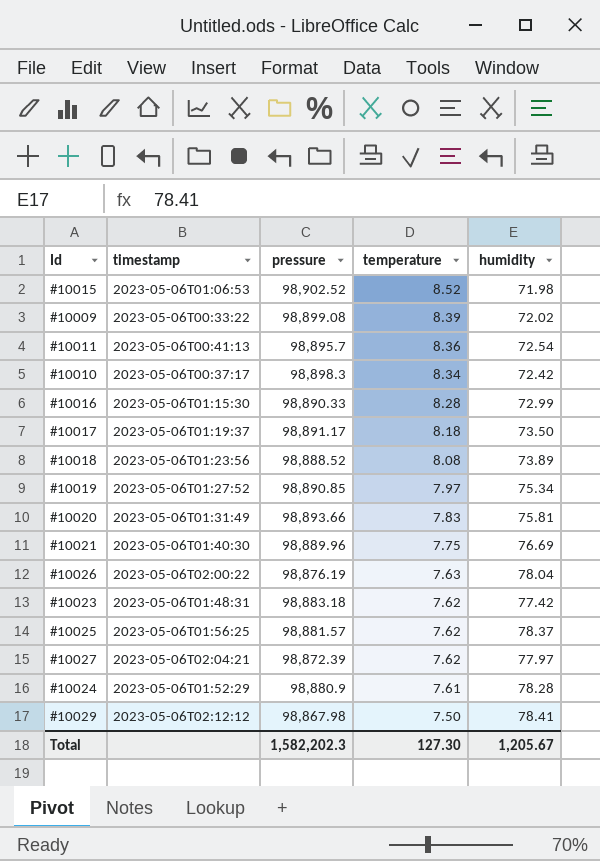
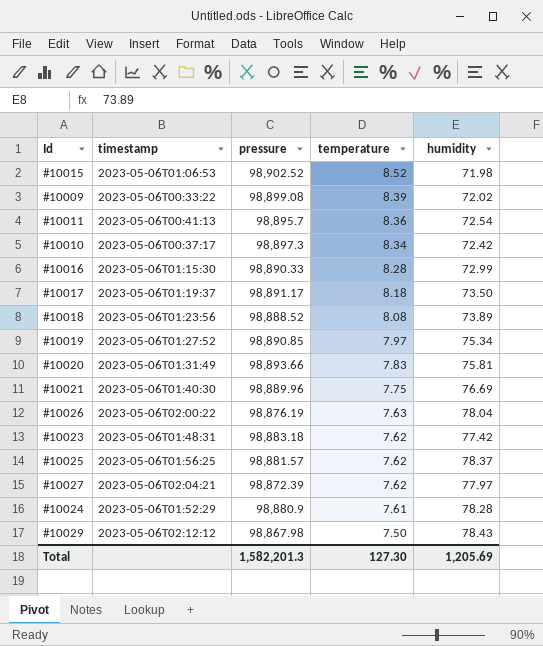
#10010 | pressure: 98,898.3 -> 98,897.3
#10029 | humidity: 78.41 -> 78.43
Total | pressure: 1,582,202.3 -> 1,582,201.3
Total | humidity: 1,205.67 -> 1,205.69

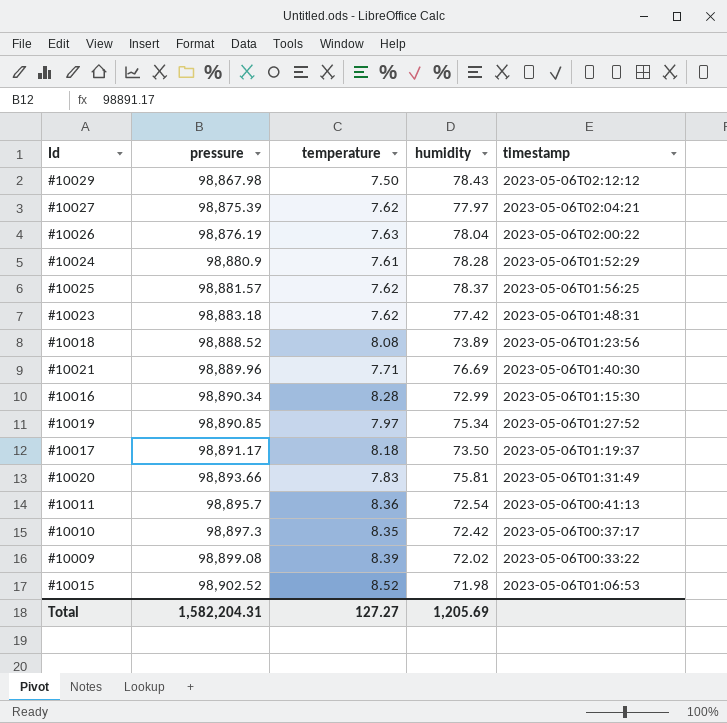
row order: temperature descending -> pressure ascending
column timestamp | position: 2 -> 5
#10027 | pressure: 98,872.39 -> 98,875.39
#10021 | temperature: 7.75 -> 7.71
#10016 | pressure: 98,890.33 -> 98,890.34
#10010 | temperature: 8.34 -> 8.35
Total | pressure: 1,582,201.3 -> 1,582,204.31
Total | temperature: 127.30 -> 127.27

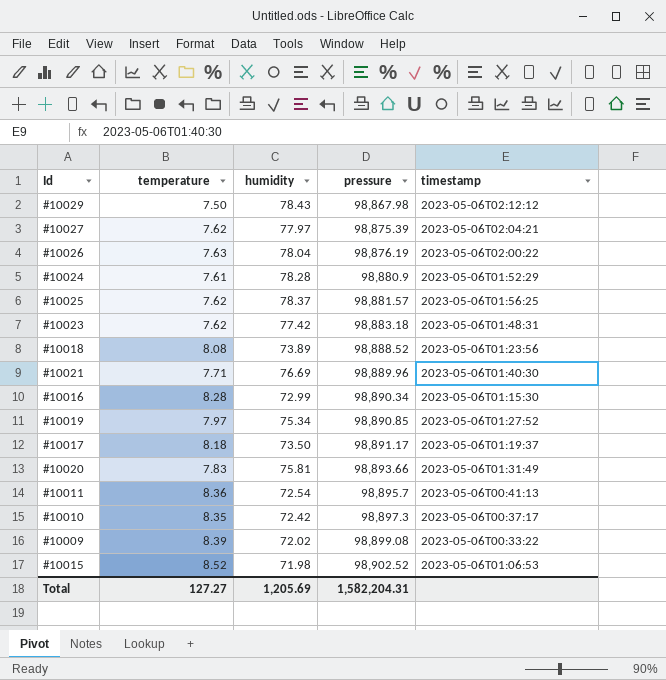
column pressure | position: 2 -> 4

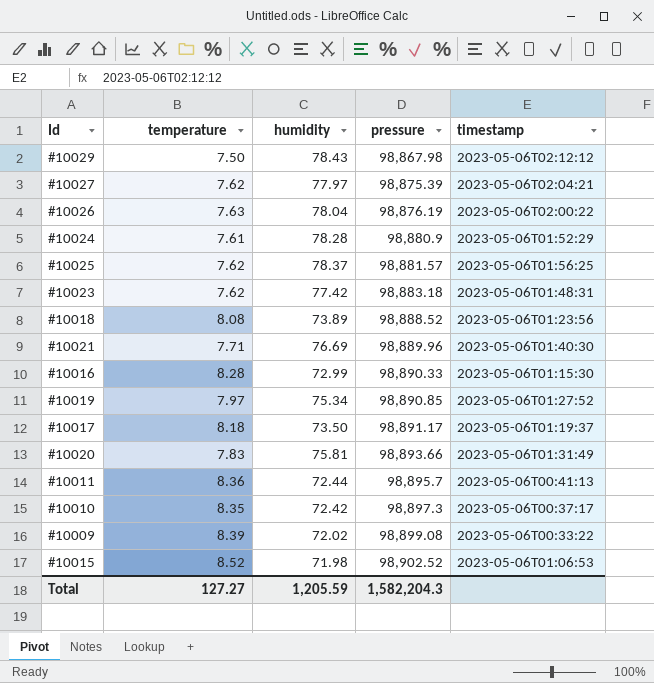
#10016 | pressure: 98,890.34 -> 98,890.33
#10011 | humidity: 72.54 -> 72.44
Total | humidity: 1,205.69 -> 1,205.59
Total | pressure: 1,582,204.31 -> 1,582,204.3

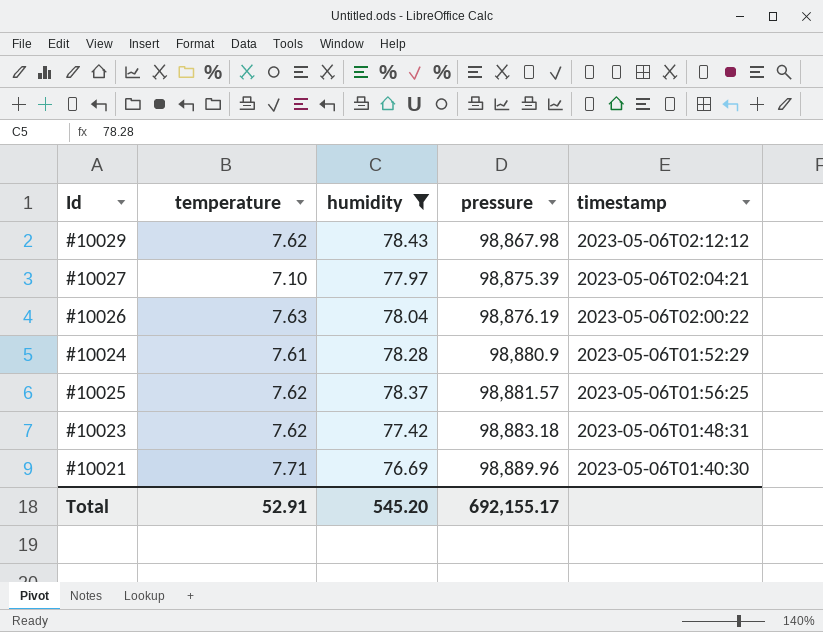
filter: none -> humidity >= 76.69
#10029 | temperature: 7.50 -> 7.62
#10027 | temperature: 7.62 -> 7.10
Total | temperature: 127.27 -> 52.91
Total | humidity: 1,205.59 -> 545.20
Total | pressure: 1,582,204.3 -> 692,155.17

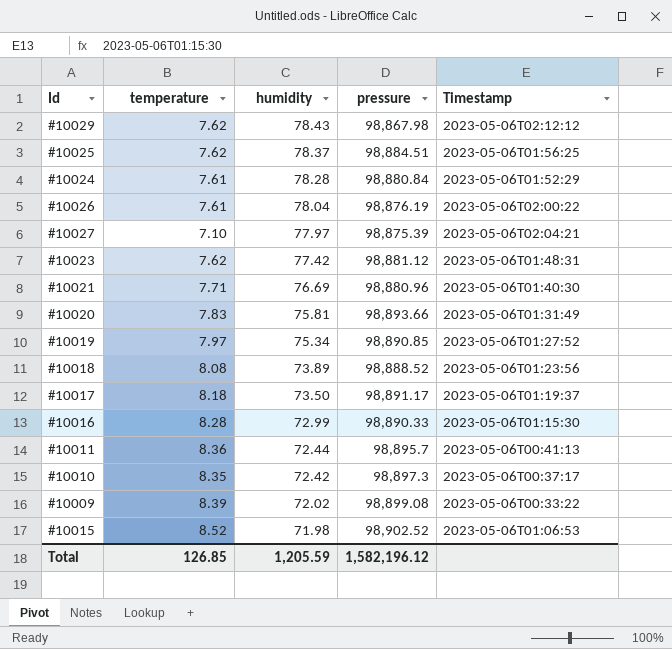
filter: humidity >= 76.69 -> none
row order: pressure ascending -> humidity descending
column name: timestamp -> Timestamp
#10025 | pressure: 98,881.57 -> 98,884.51
#10024 | pressure: 98,880.9 -> 98,880.84
#10026 | temperature: 7.63 -> 7.61
#10023 | pressure: 98,883.18 -> 98,881.12
#10021 | pressure: 98,889.96 -> 98,880.96
Total | temperature: 52.91 -> 126.85
Total | humidity: 545.20 -> 1,205.59
Total | pressure: 692,155.17 -> 1,582,196.12

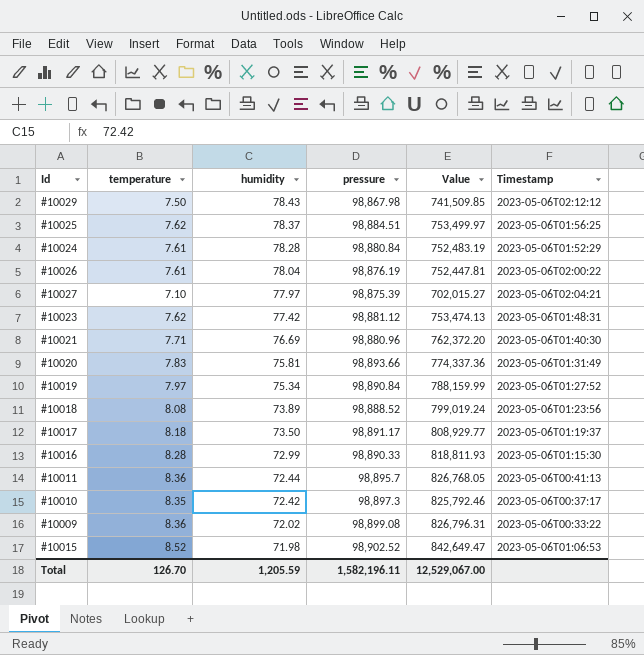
column Value | formula: none -> [temperature] * [pressure]
#10029 | temperature: 7.62 -> 7.50
#10019 | pressure: 98,890.85 -> 98,890.84
#10009 | temperature: 8.39 -> 8.36
Total | temperature: 126.85 -> 126.70
Total | pressure: 1,582,196.12 -> 1,582,196.11

